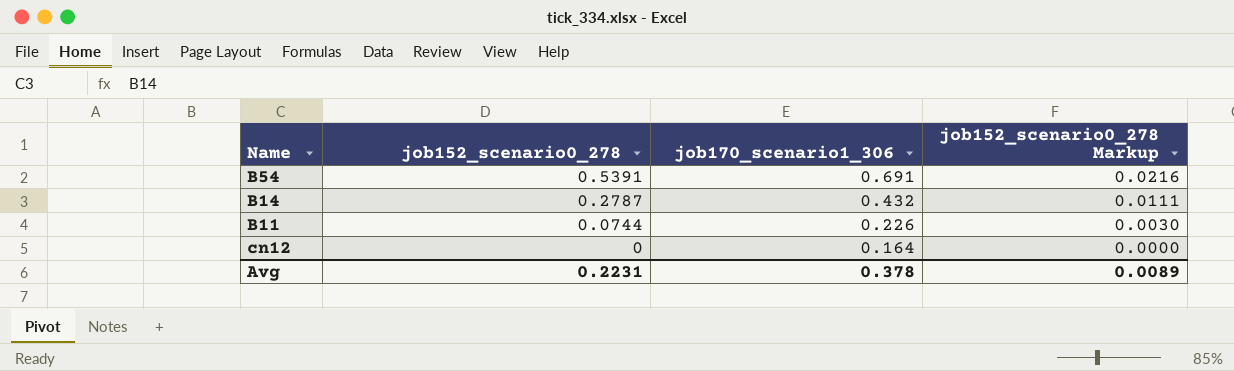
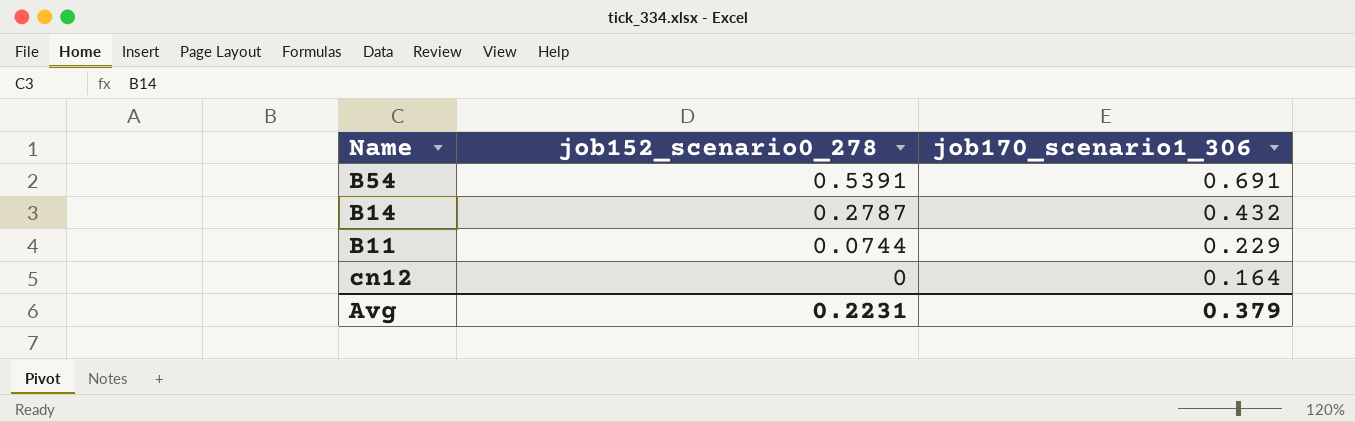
column job152_scenario0_278 Markup | formula: [job152_scenario0_278] * 0.04 -> none
B11 | job170_scenario1_306: 0.226 -> 0.229
Avg | job170_scenario1_306: 0.378 -> 0.379

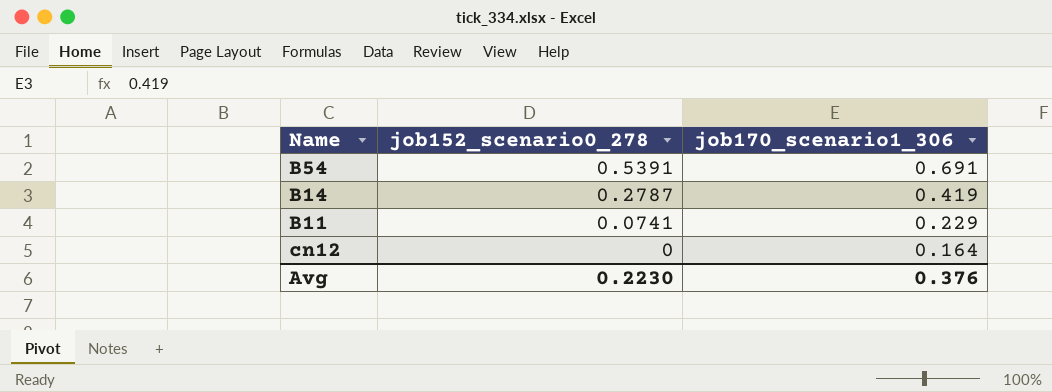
B14 | job170_scenario1_306: 0.432 -> 0.419
B11 | job152_scenario0_278: 0.0744 -> 0.0741
Avg | job152_scenario0_278: 0.2231 -> 0.2230
Avg | job170_scenario1_306: 0.379 -> 0.376

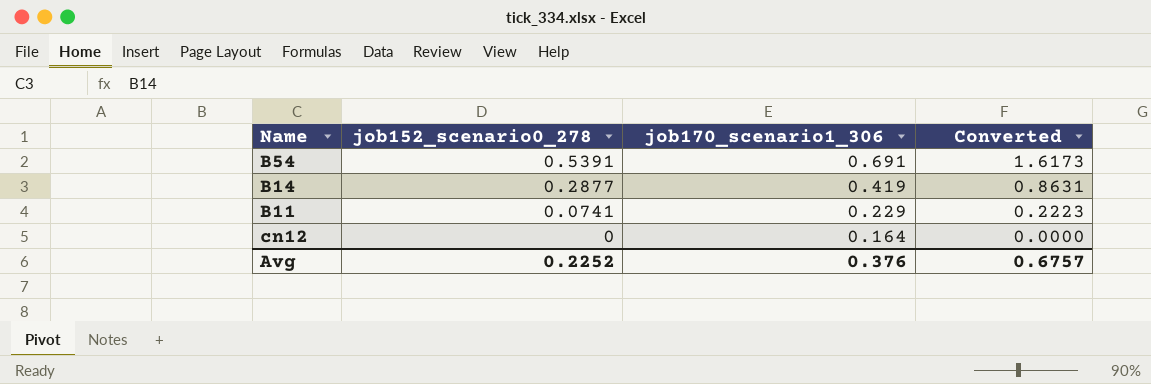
column Converted | formula: none -> [job152_scenario0_278] * 3
B14 | job152_scenario0_278: 0.2787 -> 0.2877
Avg | job152_scenario0_278: 0.2230 -> 0.2252

